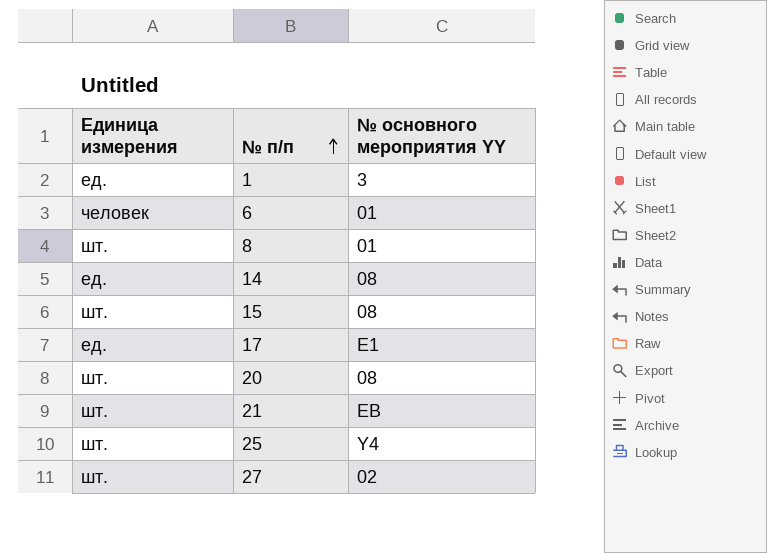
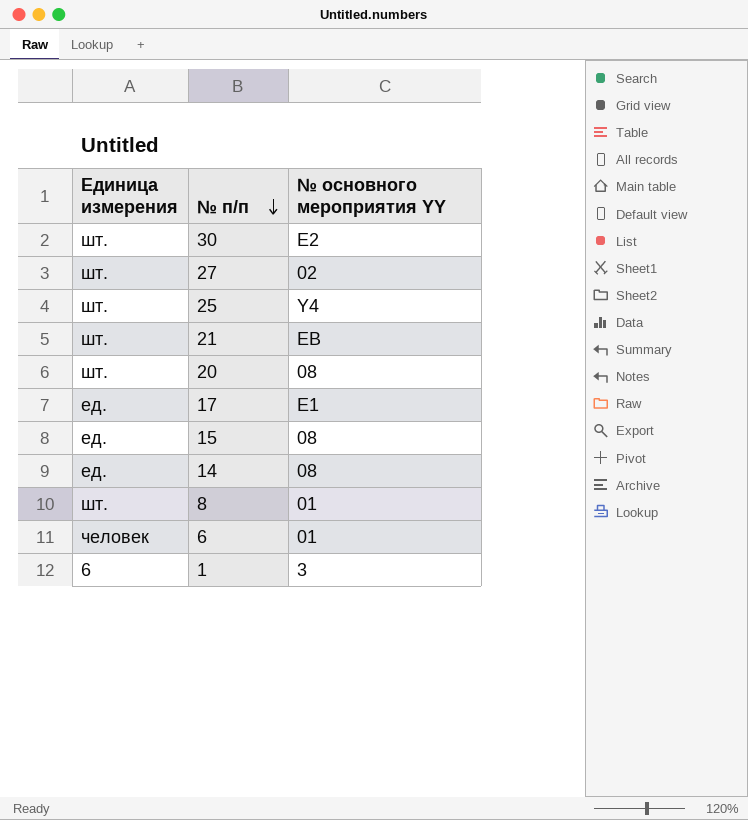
row order: № п/п ascending -> № п/п descending
row 30: none -> шт. | Е2
15 | Единица измерения: шт. -> ед.
1 | Единица измерения: ед. -> 6

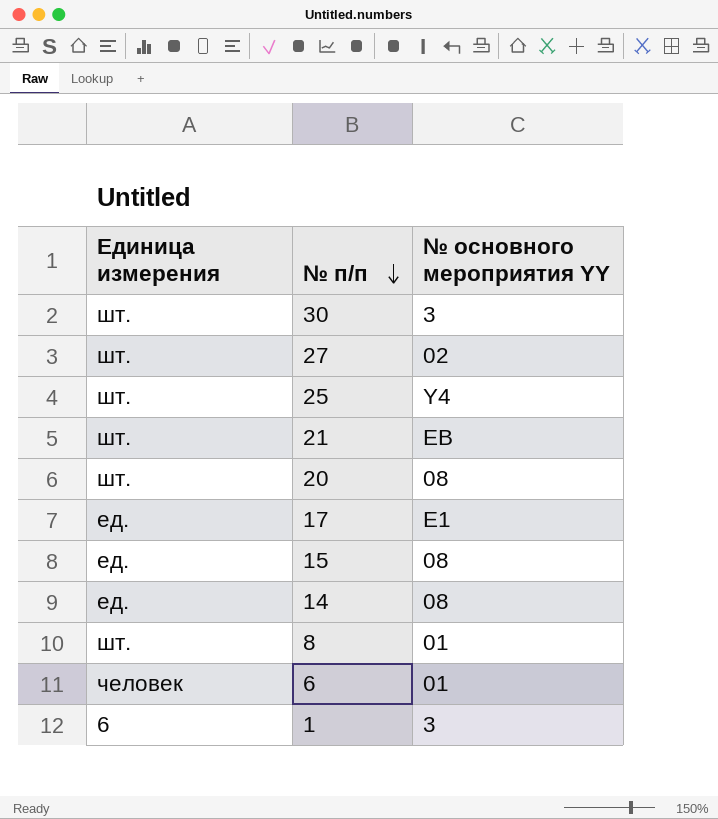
30 | № основного мероприятия YY: Е2 -> 3

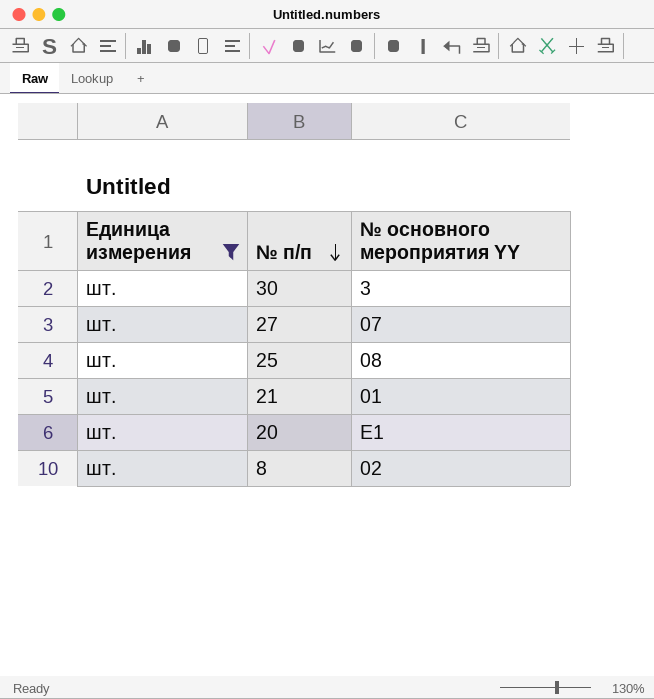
filter: none -> Единица измерения = шт.
27 | № основного мероприятия YY: 02 -> 07
25 | № основного мероприятия YY: Y4 -> 08
21 | № основного мероприятия YY: ЕВ -> 01
20 | № основного мероприятия YY: 08 -> Е1
8 | № основного мероприятия YY: 01 -> 02

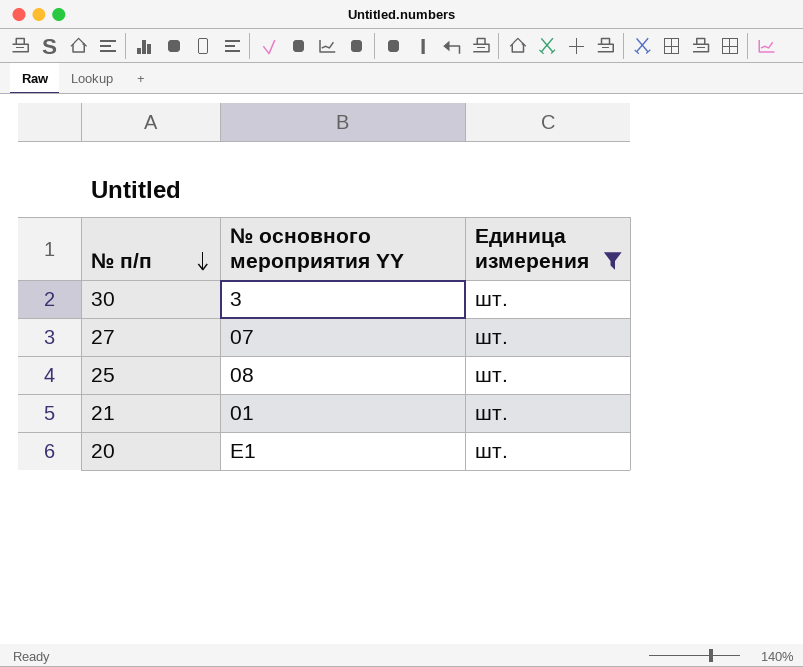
column Единица измерения | position: 1 -> 3
row 8: шт. | 02 -> none

